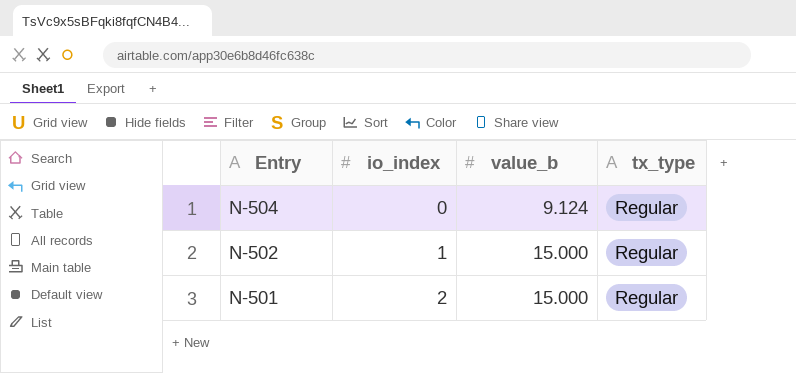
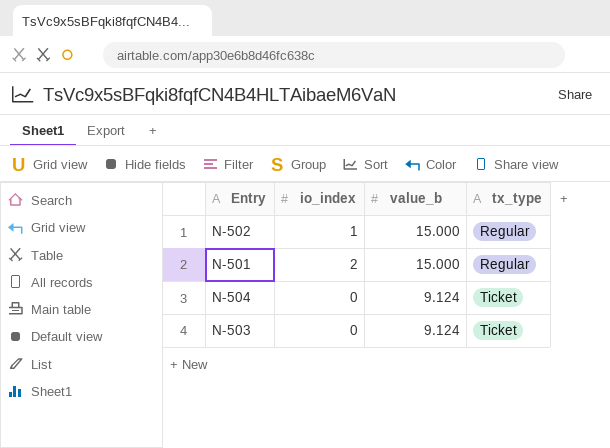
row order: Entry descending -> value_b descending
N-504 | tx_type: Regular -> Ticket
row N-503: none -> 0 | 9.124 | Ticket

